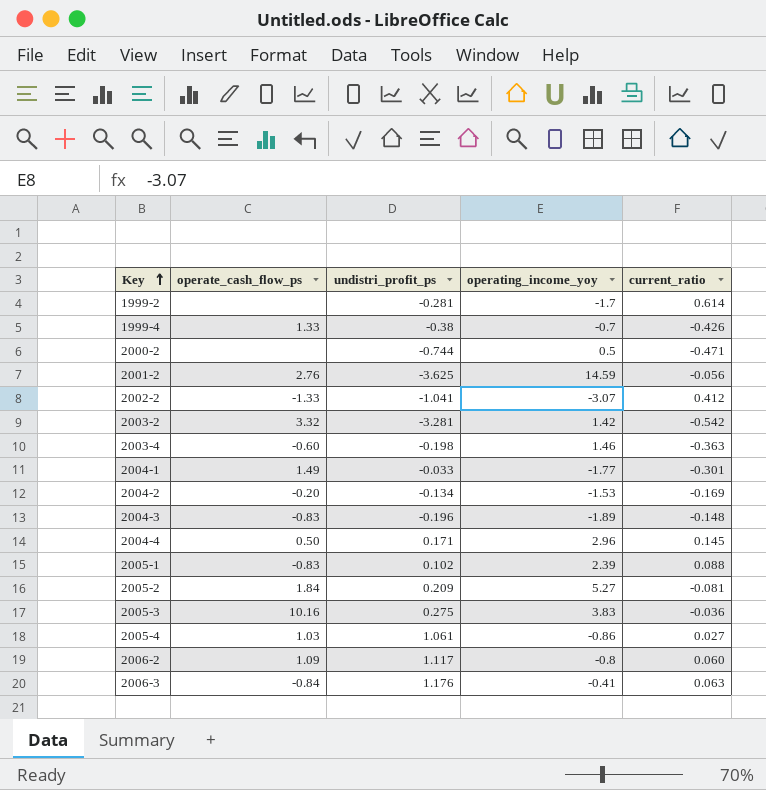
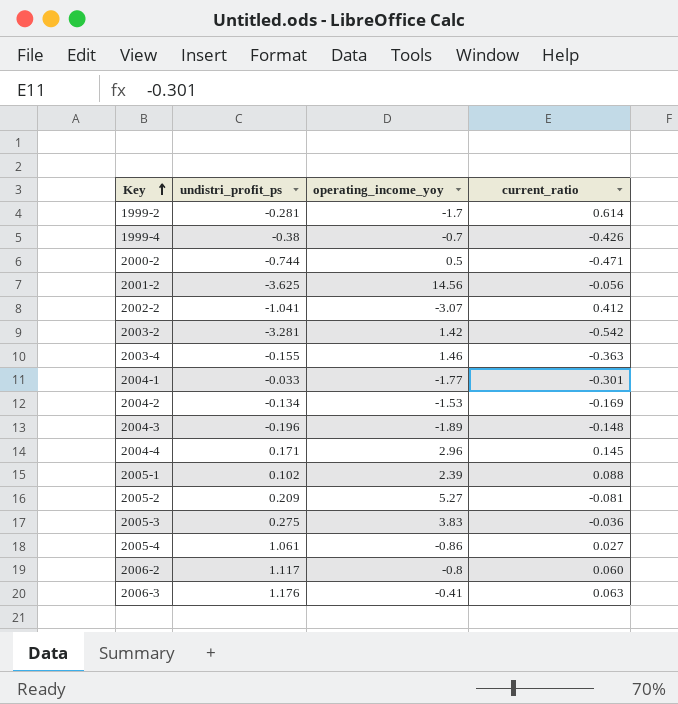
column operate_cash_flow_ps | position: 2 -> none
2001-2 | operating_income_yoy: 14.59 -> 14.56
2003-4 | undistri_profit_ps: -0.198 -> -0.155

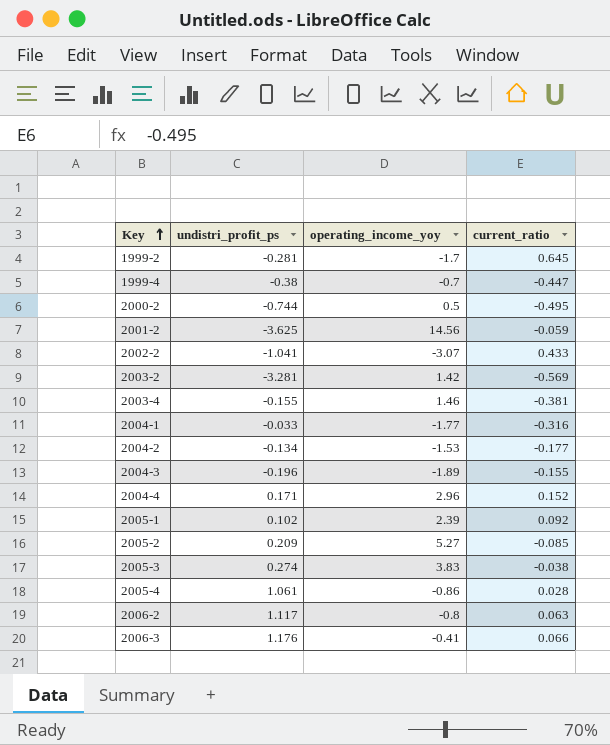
1999-2 | current_ratio: 0.614 -> 0.645
1999-4 | current_ratio: -0.426 -> -0.447
2000-2 | current_ratio: -0.471 -> -0.495
2001-2 | current_ratio: -0.056 -> -0.059
2002-2 | current_ratio: 0.412 -> 0.433
2003-2 | current_ratio: -0.542 -> -0.569
2003-4 | current_ratio: -0.363 -> -0.381
2004-1 | current_ratio: -0.301 -> -0.316
2004-2 | current_ratio: -0.169 -> -0.177
2004-3 | current_ratio: -0.148 -> -0.155
2004-4 | current_ratio: 0.145 -> 0.152
2005-1 | current_ratio: 0.088 -> 0.092
2005-2 | current_ratio: -0.081 -> -0.085
2005-3 | undistri_profit_ps: 0.275 -> 0.274
2005-3 | current_ratio: -0.036 -> -0.038
2005-4 | current_ratio: 0.027 -> 0.028
2006-2 | current_ratio: 0.060 -> 0.063
2006-3 | current_ratio: 0.063 -> 0.066

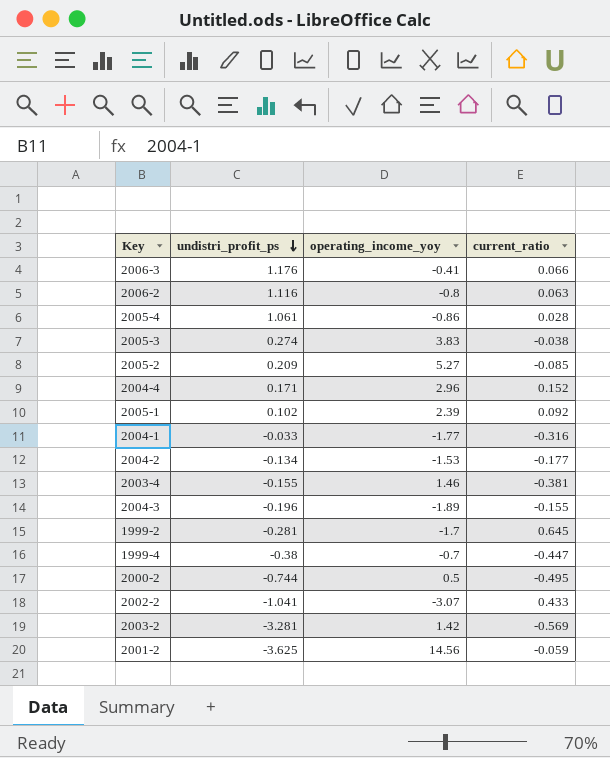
row order: Key ascending -> undistri_profit_ps descending
2006-2 | undistri_profit_ps: 1.117 -> 1.116

